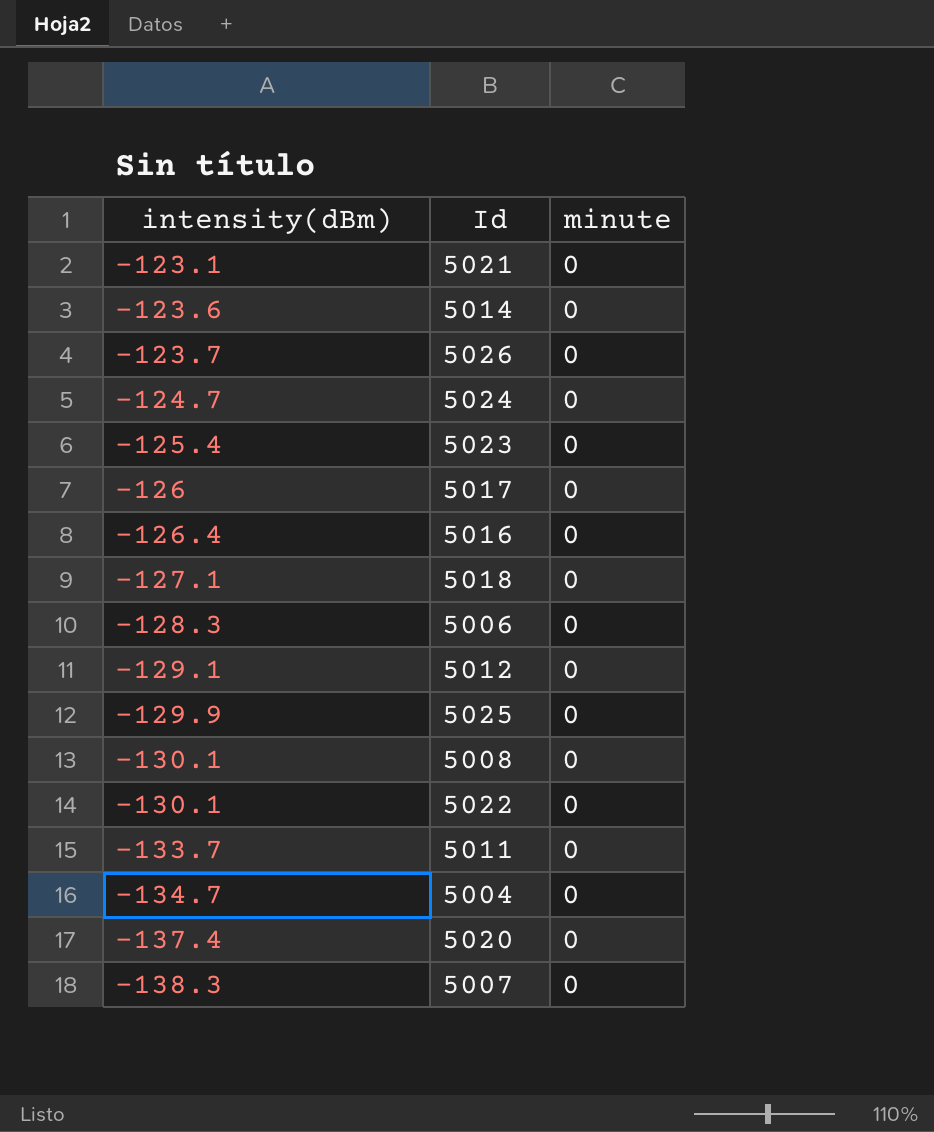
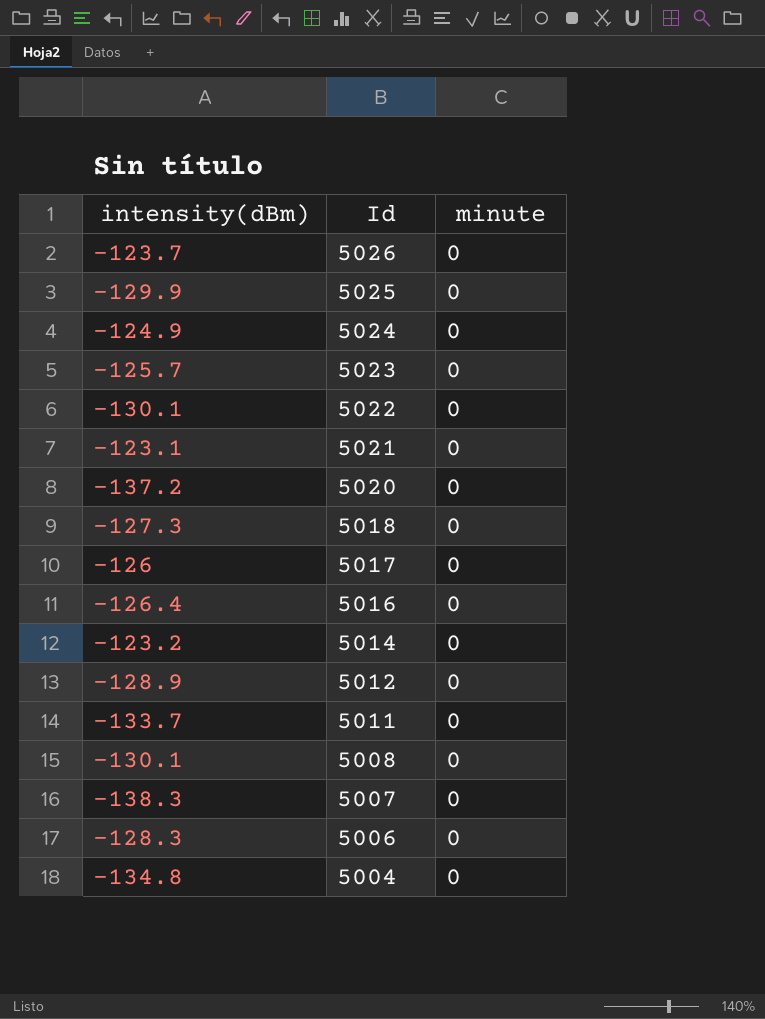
row order: intensity(dBm) descending -> Id descending
5024 | intensity(dBm): -124.7 -> -124.9
5023 | intensity(dBm): -125.4 -> -125.7
5020 | intensity(dBm): -137.4 -> -137.2
5018 | intensity(dBm): -127.1 -> -127.3
5014 | intensity(dBm): -123.6 -> -123.2
5012 | intensity(dBm): -129.1 -> -128.9
5004 | intensity(dBm): -134.7 -> -134.8

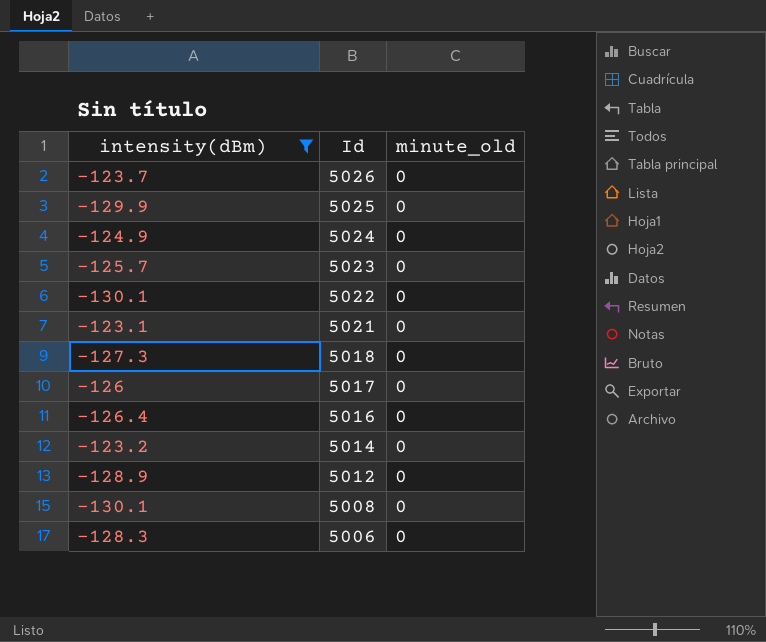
filter: none -> intensity(dBm) >= -130.1
column name: minute -> minute_old

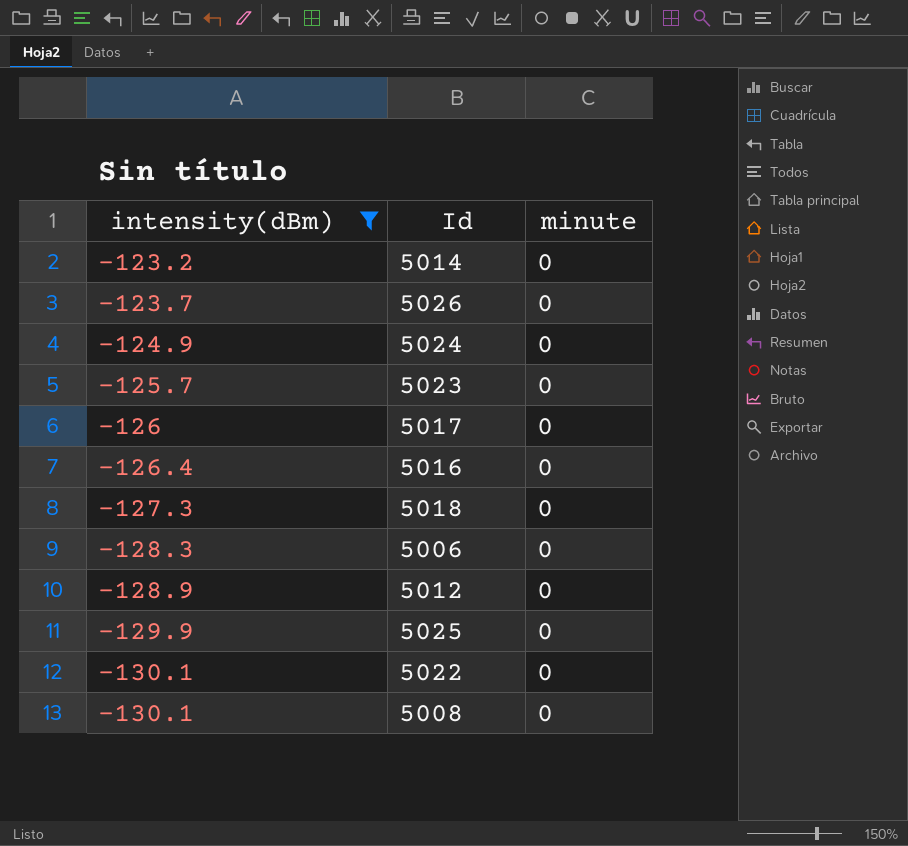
row order: Id descending -> intensity(dBm) descending
column name: minute_old -> minute
row 5021: -123.1 | 0 -> none

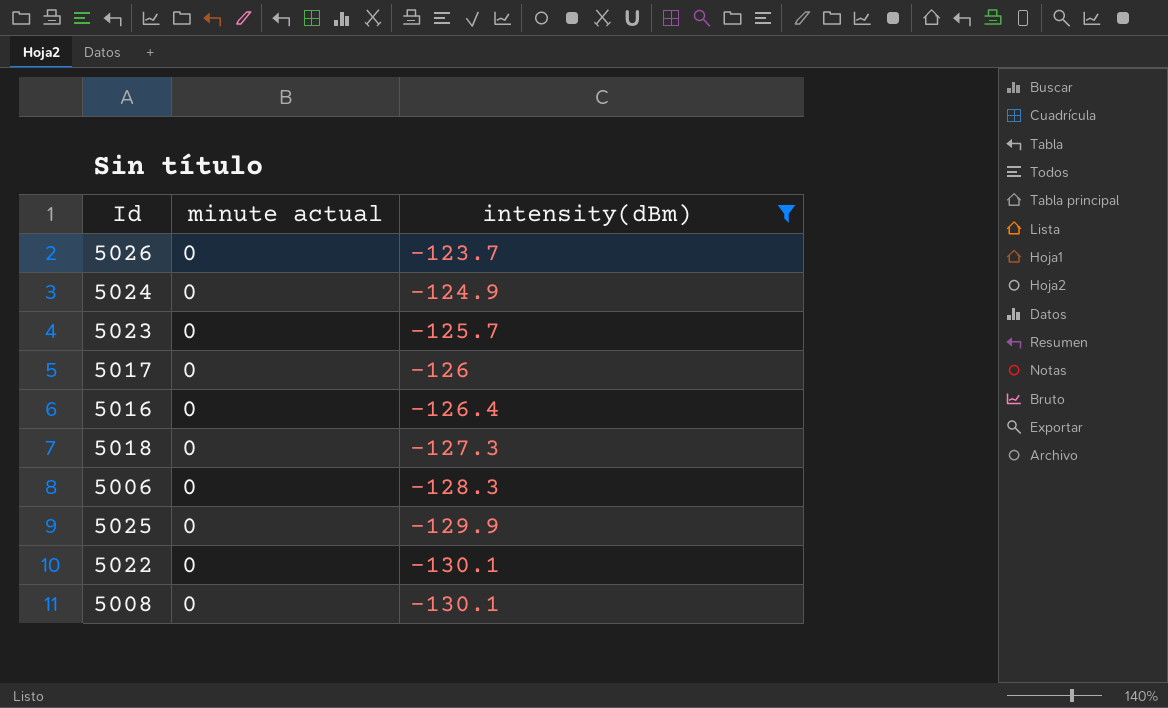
column name: minute -> minute actual
column intensity(dBm) | position: 1 -> 3
row 5014: -123.2 | 0 -> none
row 5012: -128.9 | 0 -> none

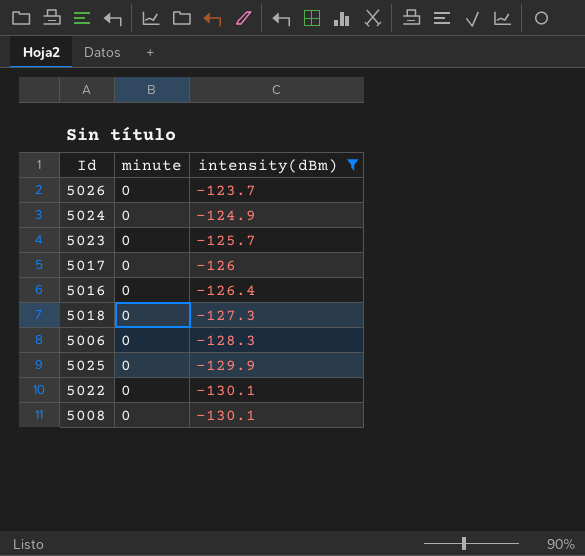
column name: minute actual -> minute

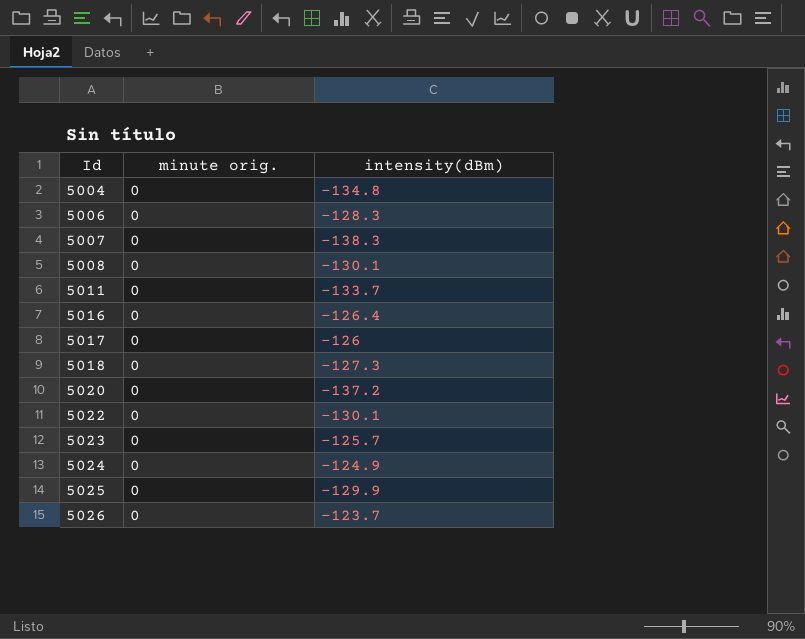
filter: intensity(dBm) >= -130.1 -> none
row order: intensity(dBm) descending -> Id ascending
column name: minute -> minute orig.

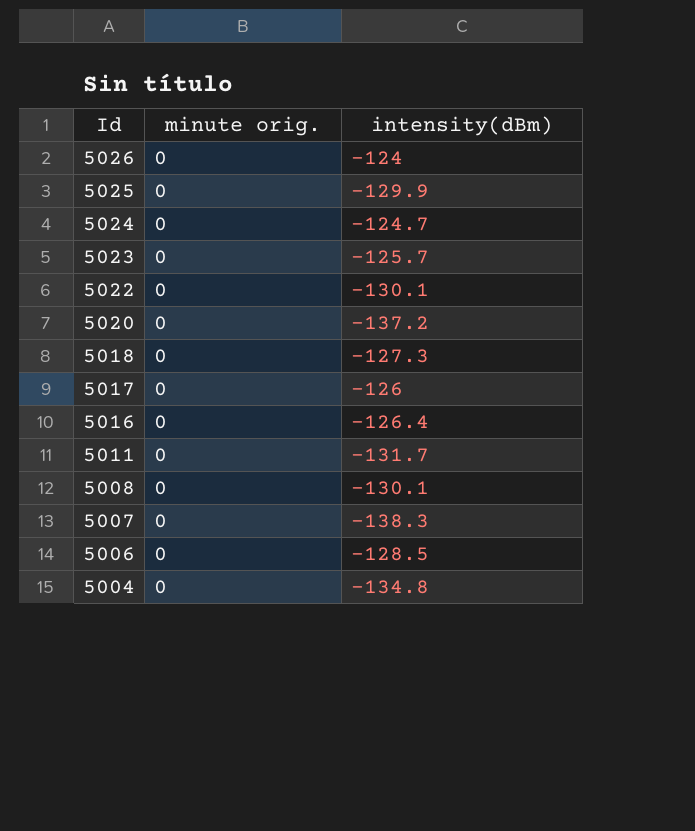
row order: Id ascending -> Id descending
5026 | intensity(dBm): -123.7 -> -124
5024 | intensity(dBm): -124.9 -> -124.7
5011 | intensity(dBm): -133.7 -> -131.7
5006 | intensity(dBm): -128.3 -> -128.5

